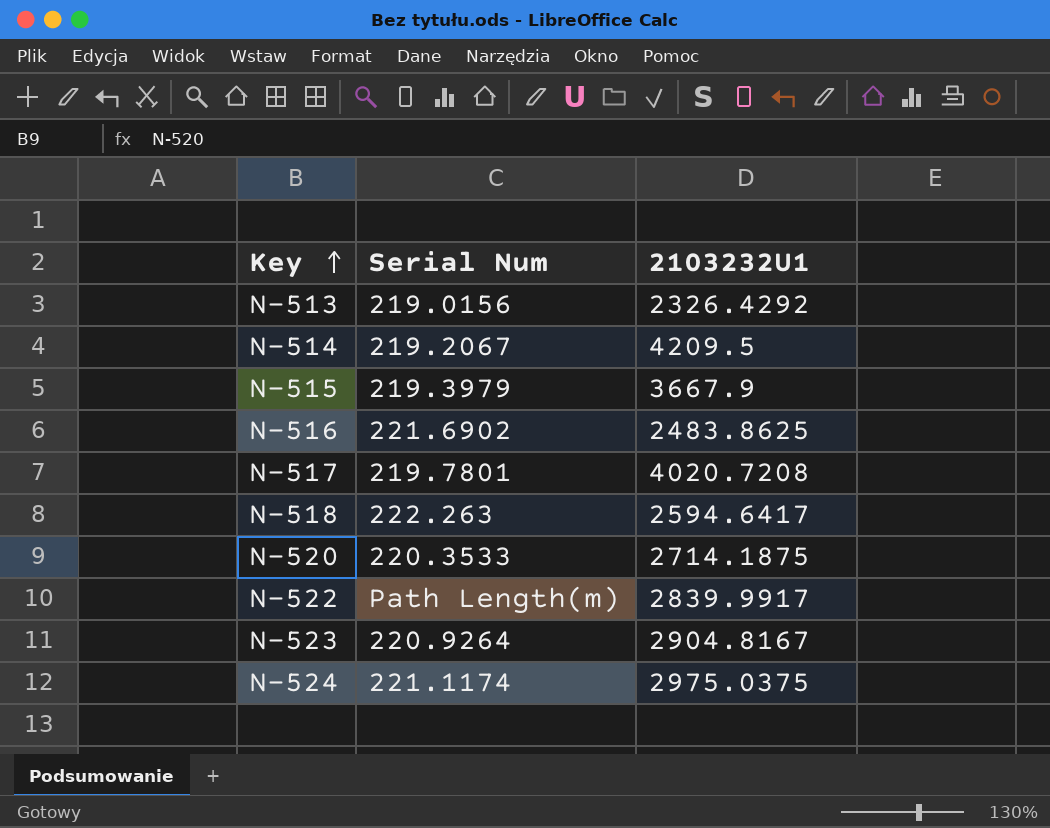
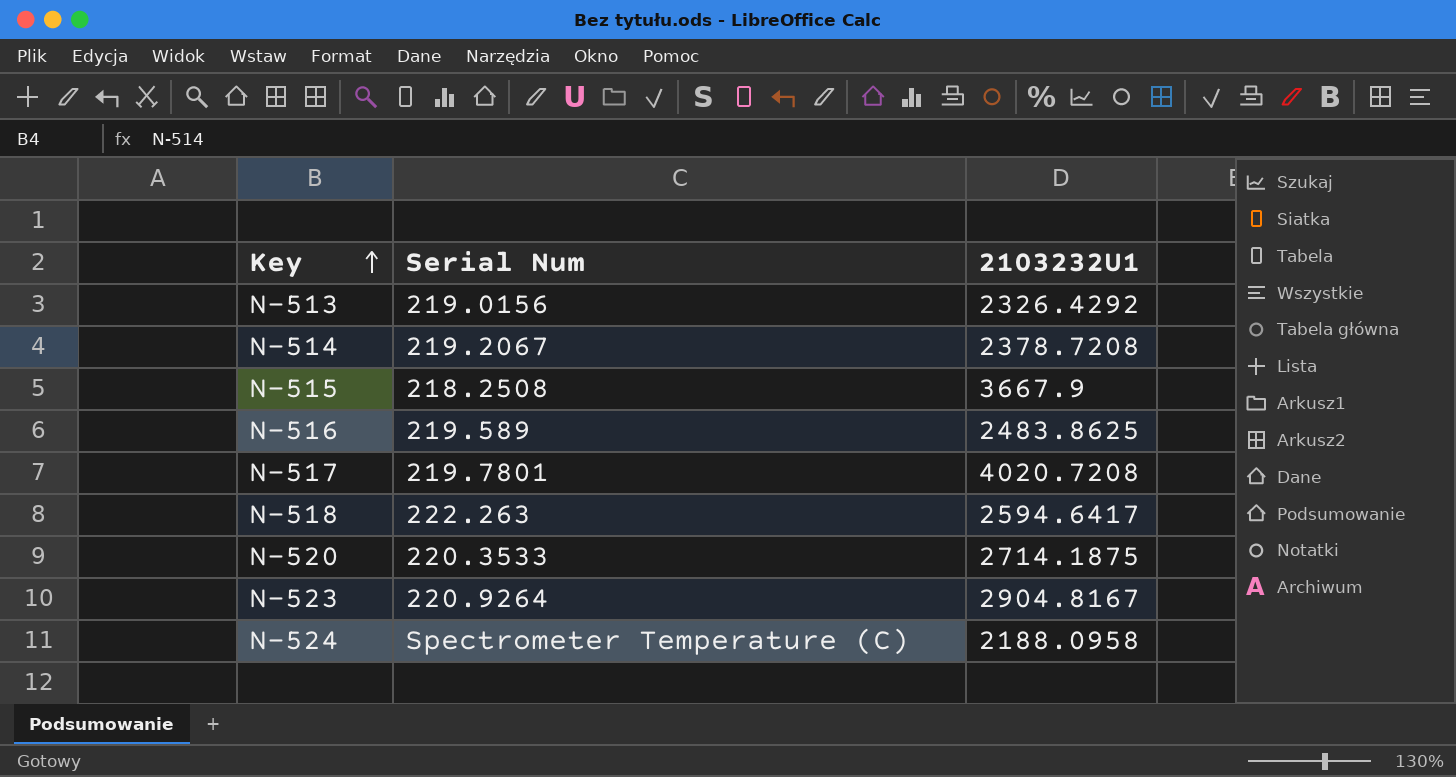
row N-522: Path Length(m) | 2839.9917 -> none
N-514 | 2103232U1: 4209.5 -> 2378.7208
N-515 | Serial Num: 219.3979 -> 218.2508
N-516 | Serial Num: 221.6902 -> 219.589
N-524 | Serial Num: 221.1174 -> Spectrometer Temperature (C)
N-524 | 2103232U1: 2975.0375 -> 2188.0958

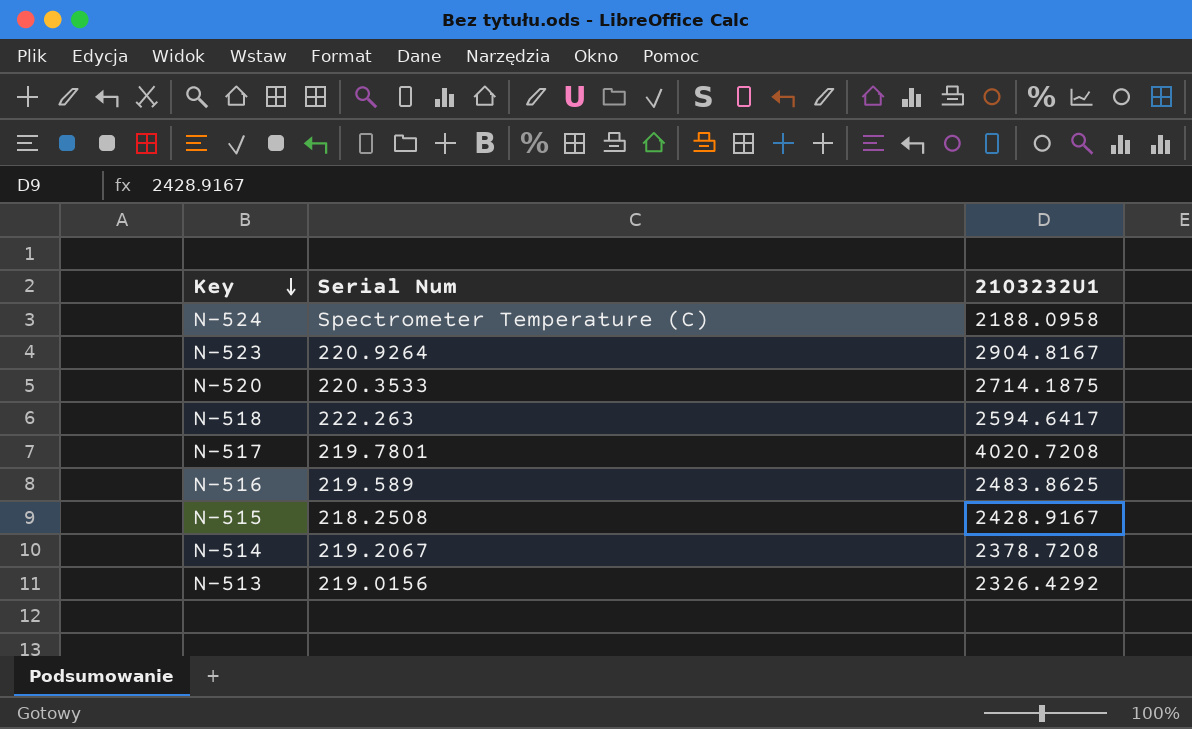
row order: Key ascending -> Key descending
N-515 | 2103232U1: 3667.9 -> 2428.9167

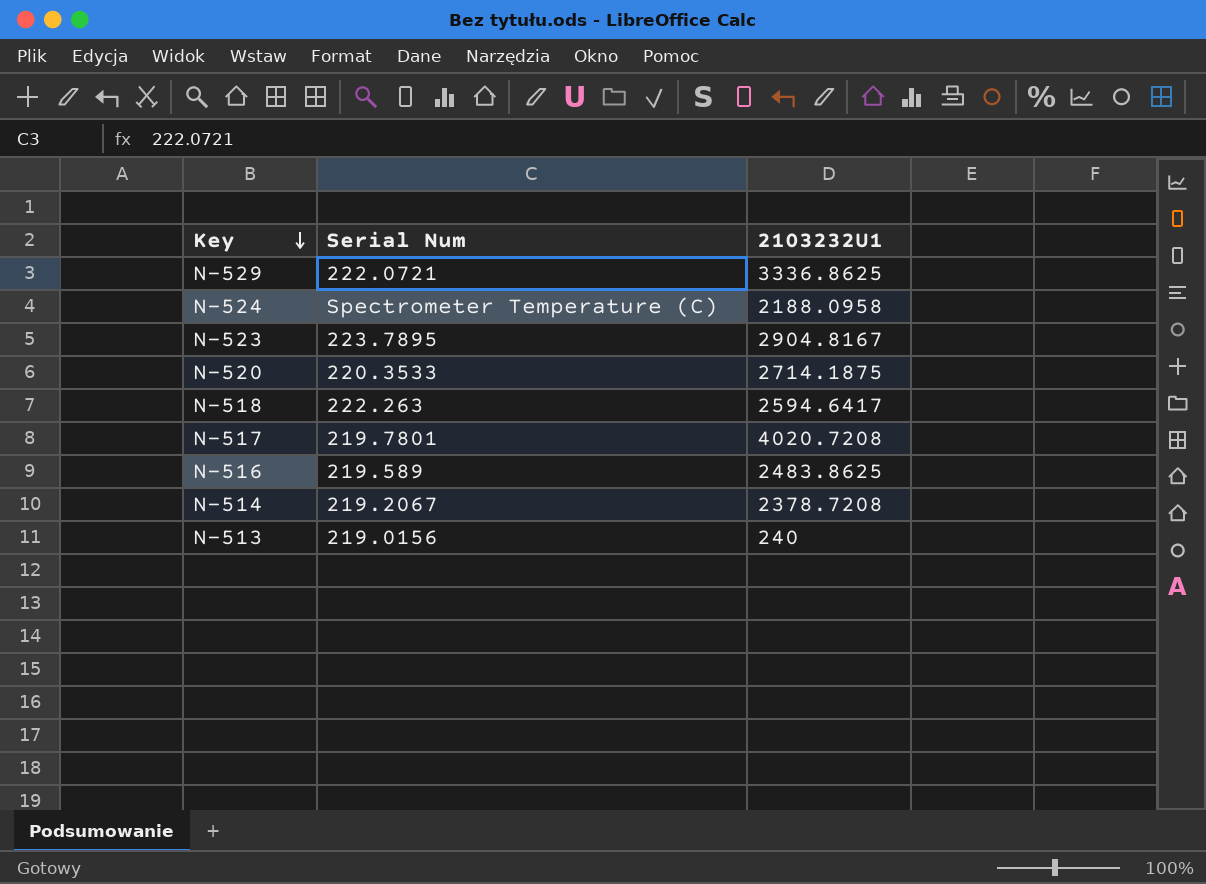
row N-515: 218.2508 | 2428.9167 -> none
row N-529: none -> 222.0721 | 3336.8625
N-523 | Serial Num: 220.9264 -> 223.7895
N-513 | 2103232U1: 2326.4292 -> 240

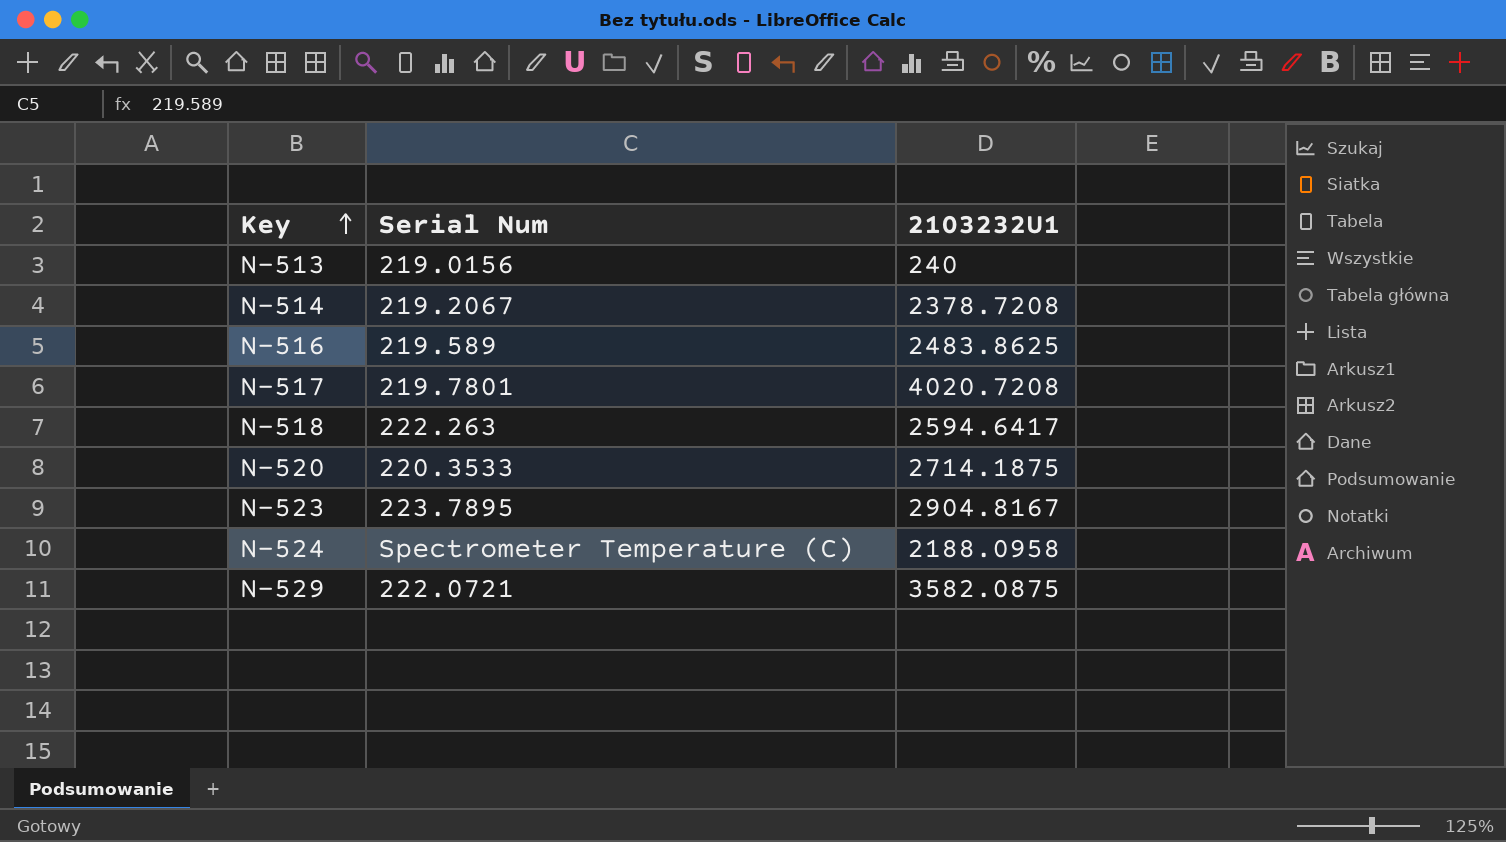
row order: Key descending -> Key ascending
N-529 | 2103232U1: 3336.8625 -> 3582.0875

